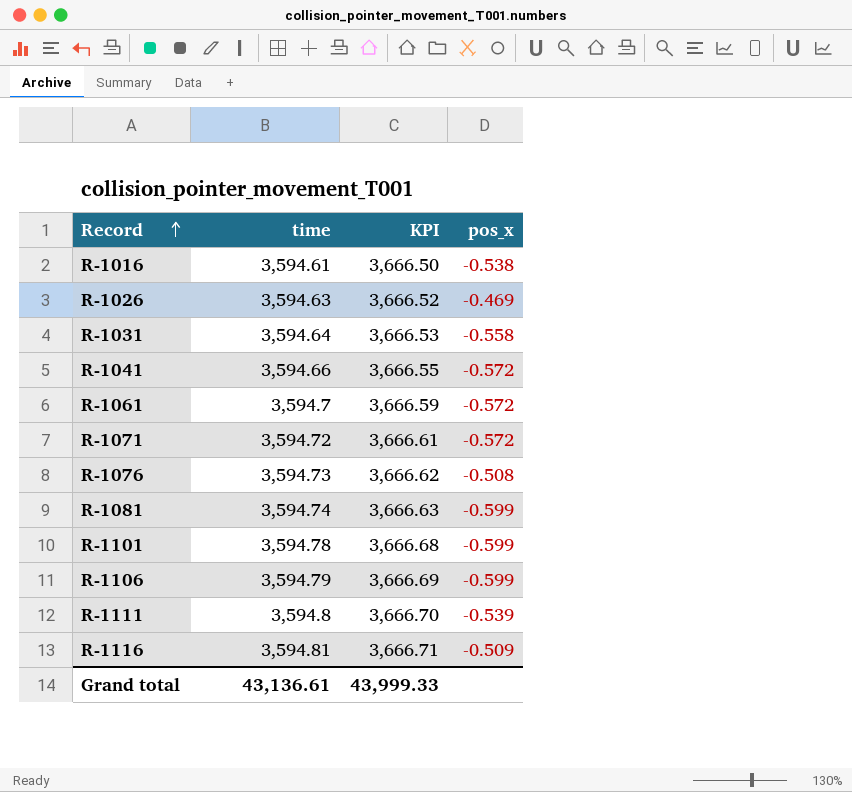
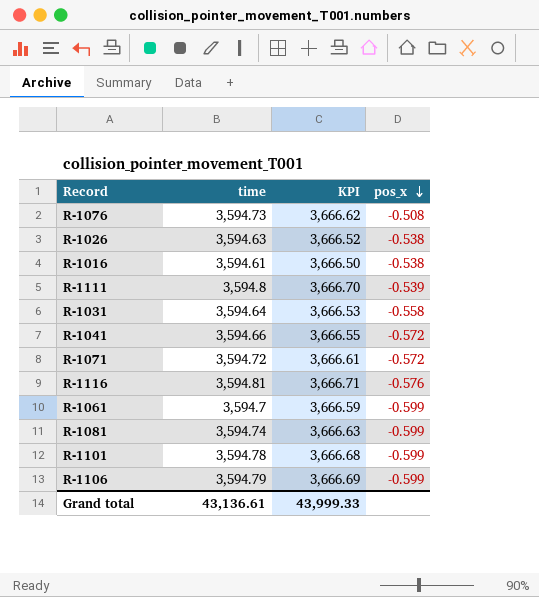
row order: Record ascending -> pos_x descending
R-1026 | pos_x: -0.469 -> -0.538
R-1116 | pos_x: -0.509 -> -0.576
R-1061 | pos_x: -0.572 -> -0.599

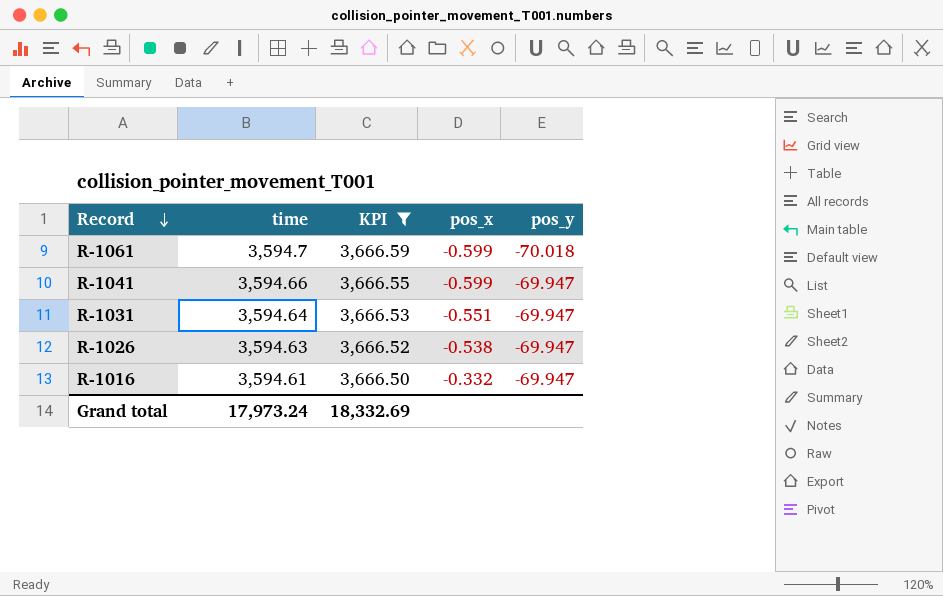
filter: none -> KPI <= 3,666.59
row order: pos_x descending -> Record descending
column pos_y | position: none -> 5
R-1041 | pos_x: -0.572 -> -0.599
R-1031 | pos_x: -0.558 -> -0.551
R-1016 | pos_x: -0.538 -> -0.332
Grand total | time: 43,136.61 -> 17,973.24
Grand total | KPI: 43,999.33 -> 18,332.69

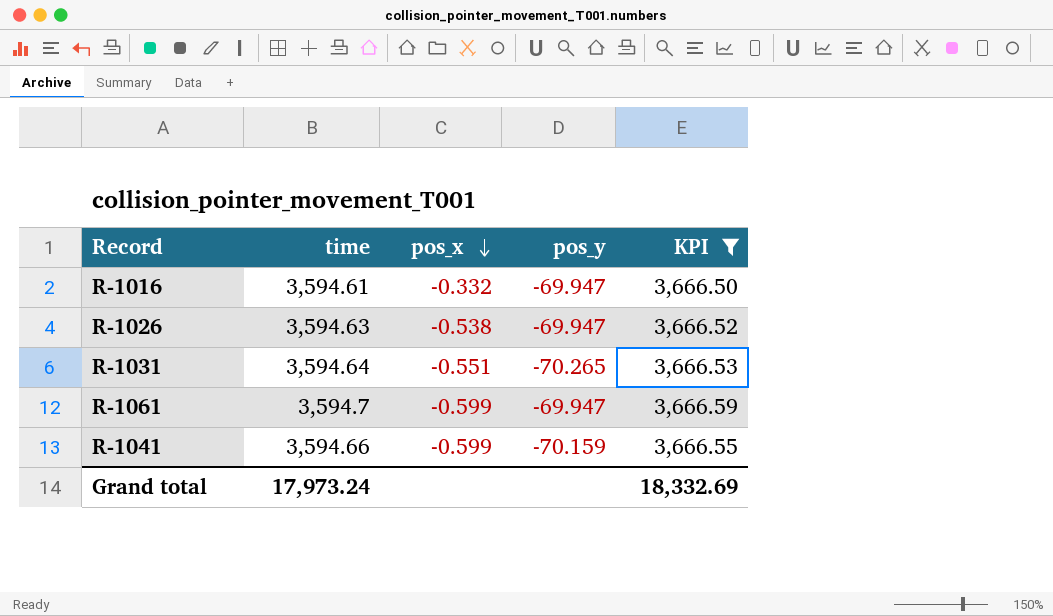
row order: Record descending -> pos_x descending
column KPI | position: 3 -> 5
R-1031 | pos_y: -69.947 -> -70.265
R-1061 | pos_y: -70.018 -> -69.947
R-1041 | pos_y: -69.947 -> -70.159

